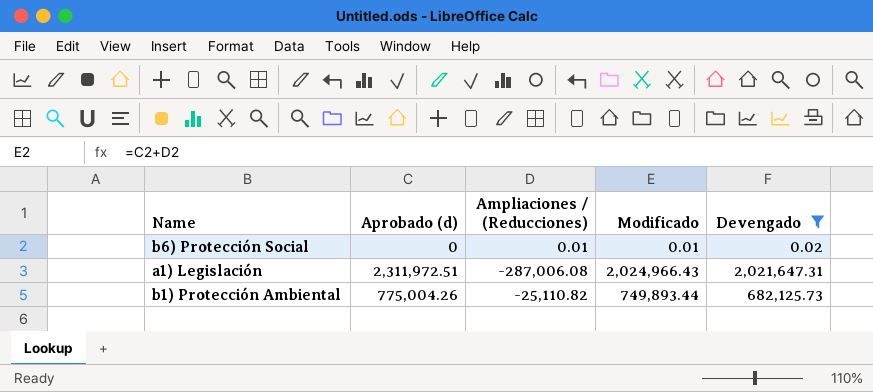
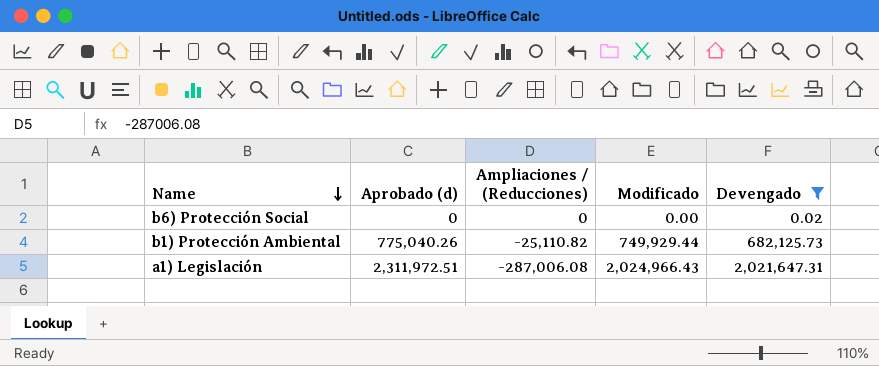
row order: none -> Name descending
b6) Protección Social | Ampliaciones / (Reducciones): 0.01 -> 0
b6) Protección Social | Modificado: 0.01 -> 0.00
b1) Protección Ambiental | Aprobado (d): 775,004.26 -> 775,040.26
b1) Protección Ambiental | Modificado: 749,893.44 -> 749,929.44

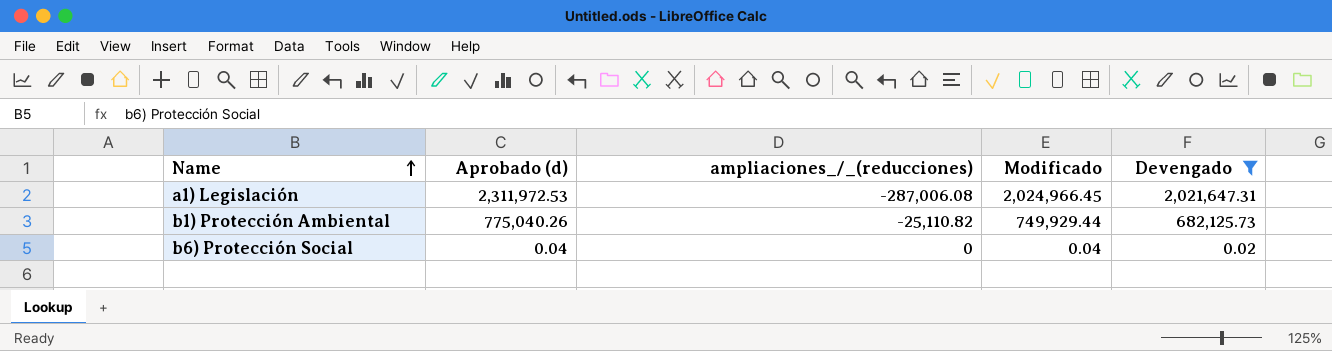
row order: Name descending -> Name ascending
column name: Ampliaciones / (Reducciones) -> ampliaciones_/_(reducciones)
a1) Legislación | Aprobado (d): 2,311,972.51 -> 2,311,972.53
a1) Legislación | Modificado: 2,024,966.43 -> 2,024,966.45
b6) Protección Social | Aprobado (d): 0 -> 0.04
b6) Protección Social | Modificado: 0.00 -> 0.04

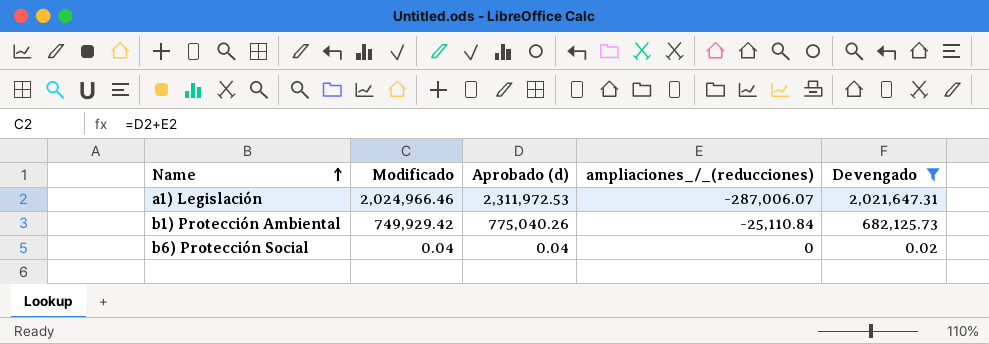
column Modificado | position: 4 -> 2
a1) Legislación | Modificado: 2,024,966.45 -> 2,024,966.46
a1) Legislación | ampliaciones_/_(reducciones): -287,006.08 -> -287,006.07
b1) Protección Ambiental | Modificado: 749,929.44 -> 749,929.42
b1) Protección Ambiental | ampliaciones_/_(reducciones): -25,110.82 -> -25,110.84

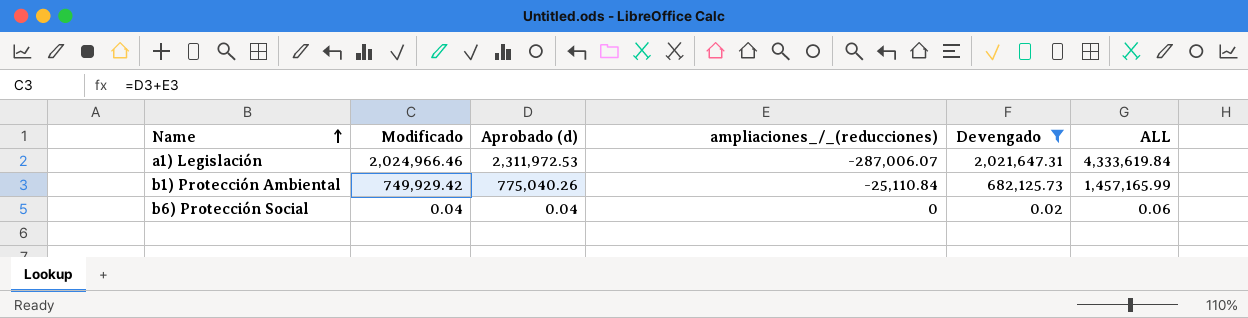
column ALL | formula: none -> [Aprobado (d)] + [Devengado]

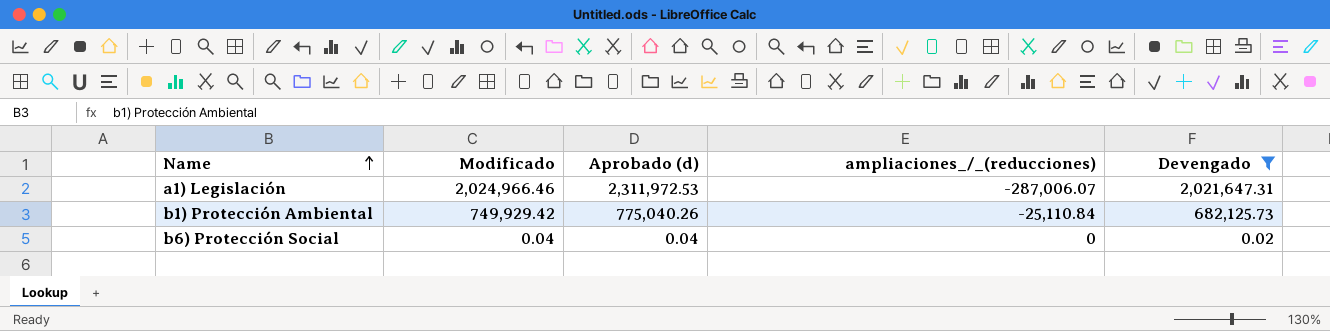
column ALL | formula: [Aprobado (d)] + [Devengado] -> none

